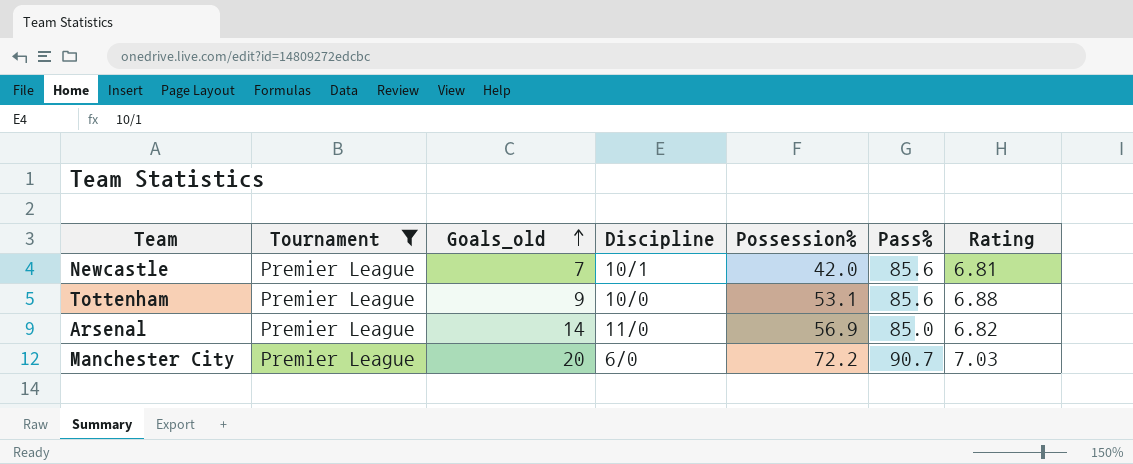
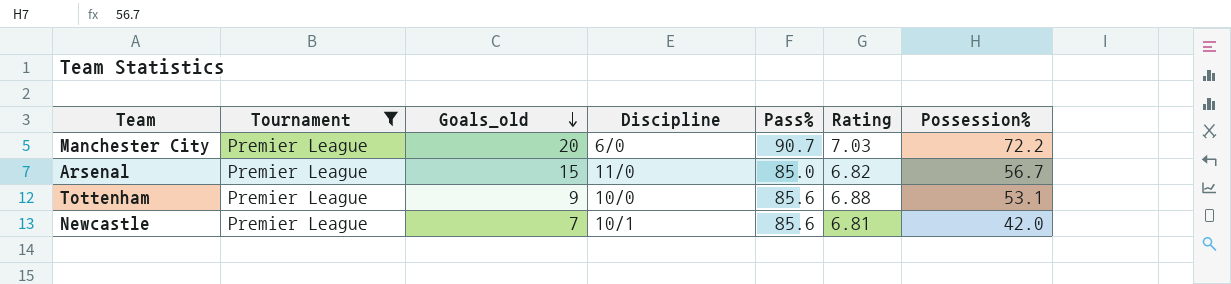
row order: Goals_old ascending -> Goals_old descending
column Possession% | position: 5 -> 7
Arsenal | Goals_old: 14 -> 15
Arsenal | Possession%: 56.9 -> 56.7

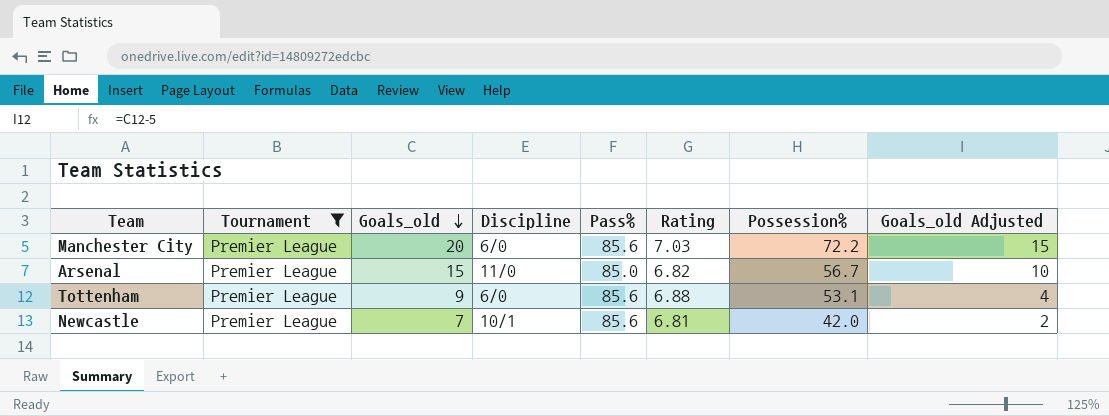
column Goals_old Adjusted | formula: none -> [Goals_old] - 5
Manchester City | Pass%: 90.7 -> 85.6
Tottenham | Discipline: 10/0 -> 6/0

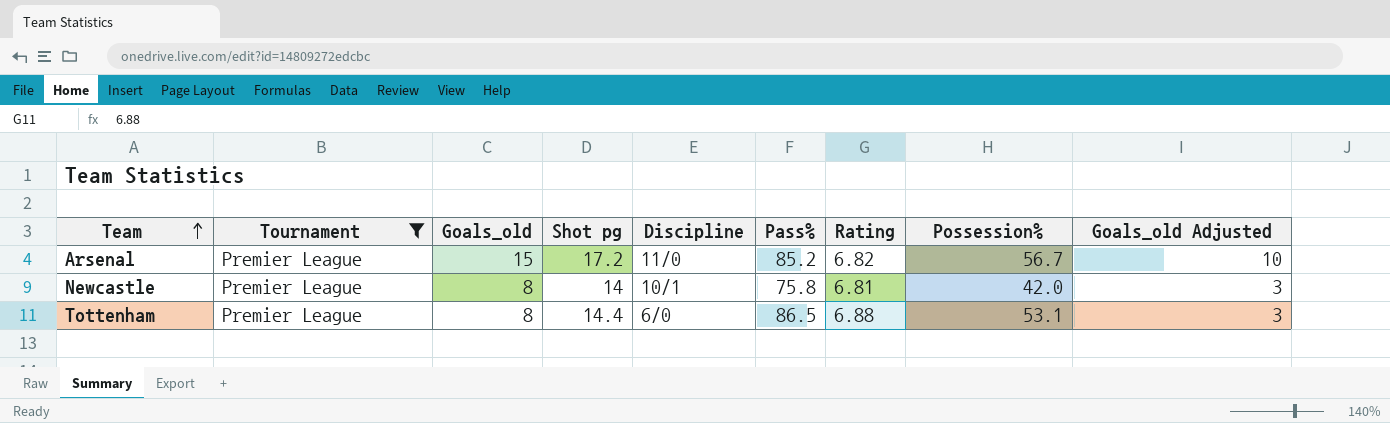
row order: Goals_old descending -> Team ascending
column Shot pg | position: none -> 4
row Manchester City: Premier League | 20 | 6/0 | 85.6 | 7.03 | 72.2 | 15 -> none
Arsenal | Pass%: 85.0 -> 85.2
Newcastle | Goals_old: 7 -> 8
Newcastle | Pass%: 85.6 -> 75.8
Newcastle | Goals_old Adjusted: 2 -> 3
Tottenham | Goals_old: 9 -> 8
Tottenham | Pass%: 85.6 -> 86.5
Tottenham | Goals_old Adjusted: 4 -> 3

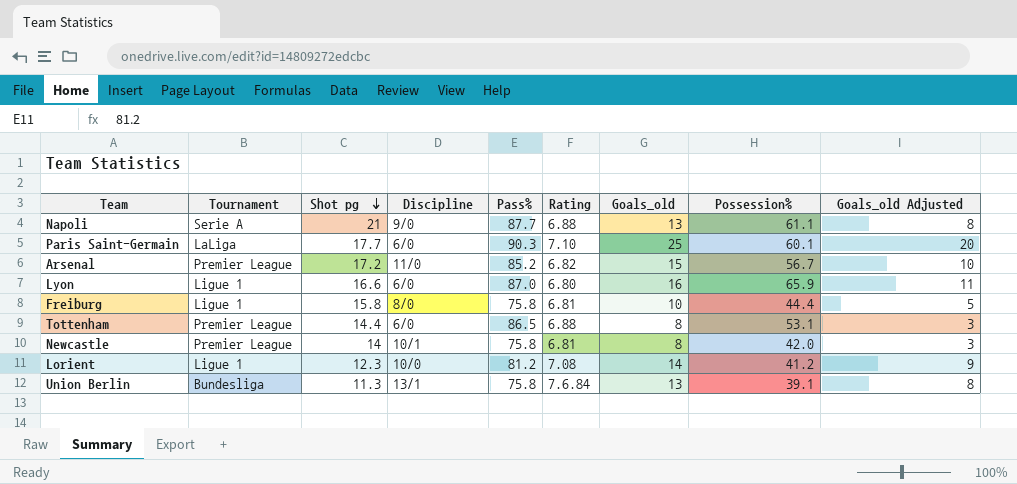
filter: Tournament = Premier League -> none
row order: Team ascending -> Shot pg descending
column Goals_old | position: 3 -> 7

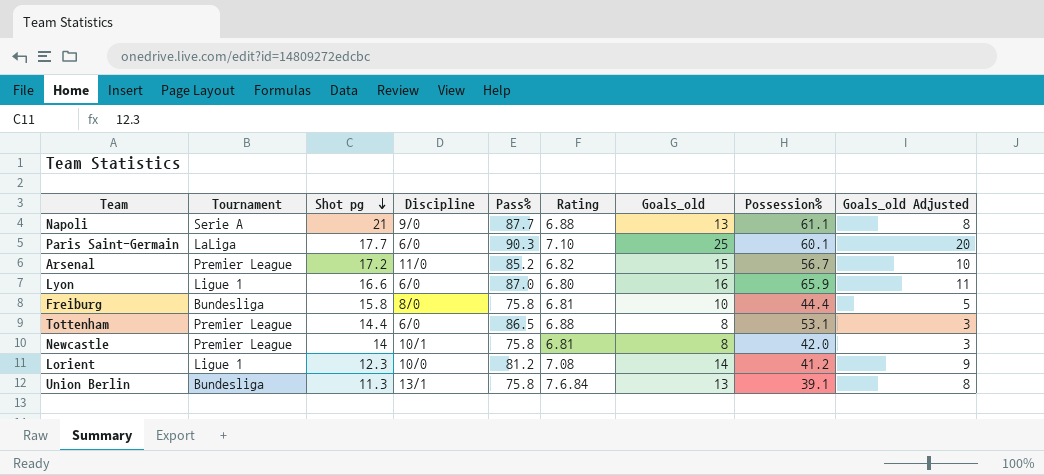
Freiburg | Tournament: Ligue 1 -> Bundesliga

